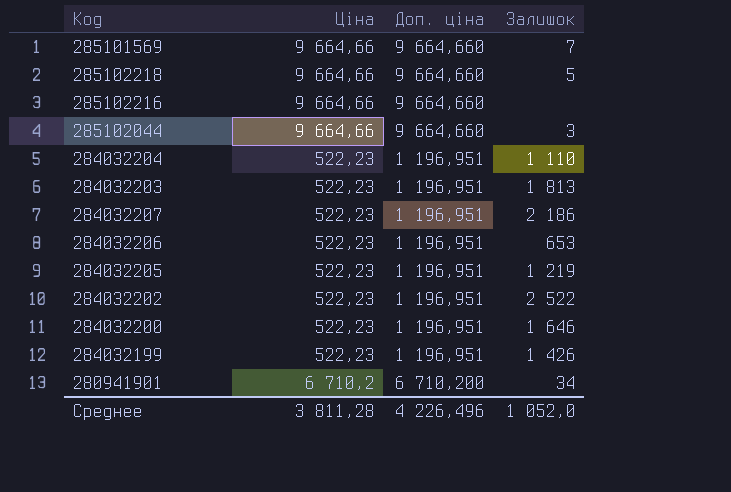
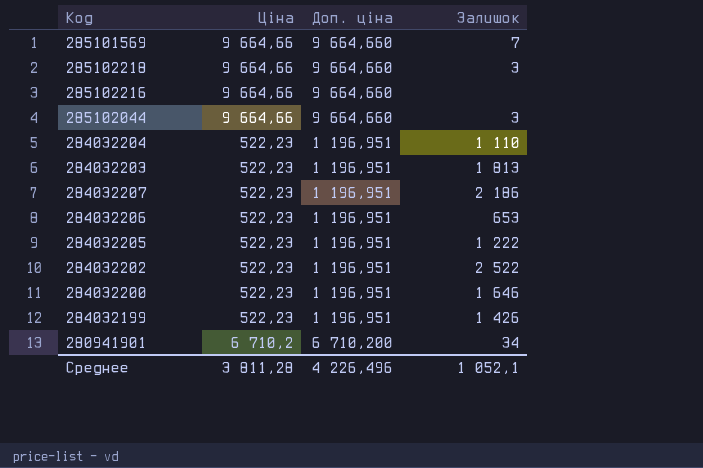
285102218 | Залишок: 5 -> 3
284032205 | Залишок: 1 219 -> 1 222
Среднее | Залишок: 1 052,0 -> 1 052,1

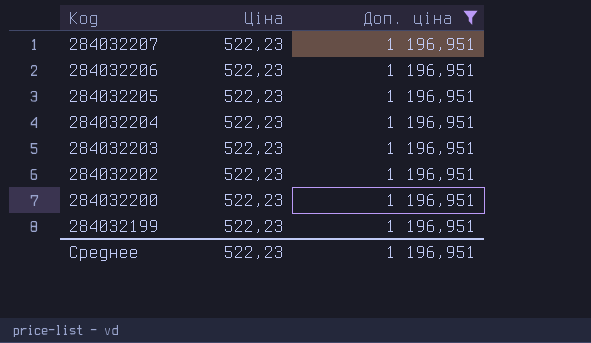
filter: none -> Доп. ціна = 1 196,951
row order: none -> Код descending
column Залишок | position: 4 -> none
Среднее | Ціна: 3 811,28 -> 522,23
Среднее | Доп. ціна: 4 226,496 -> 1 196,951

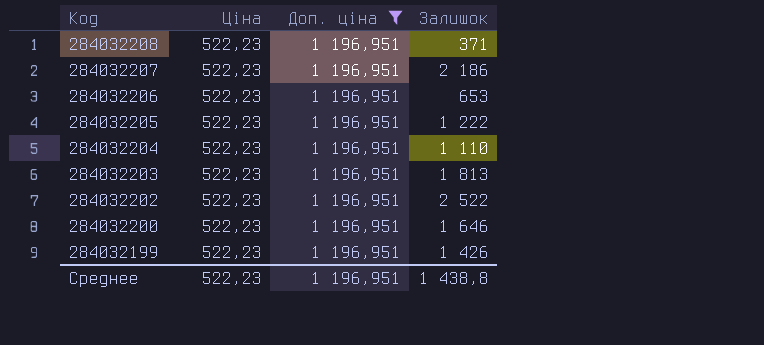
column Залишок | position: none -> 4
row 284032208: none -> 522,23 | 1 196,951 | 371

